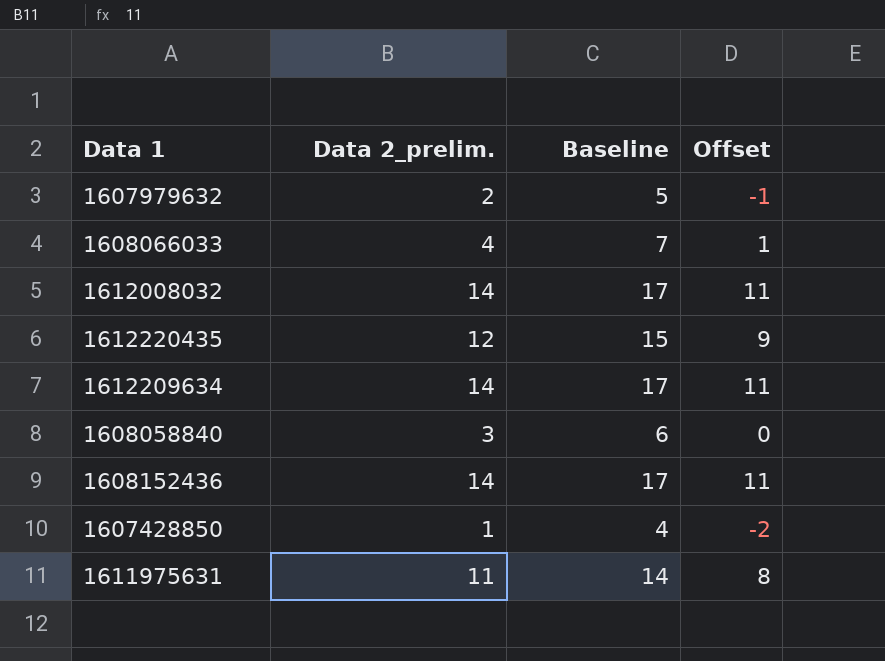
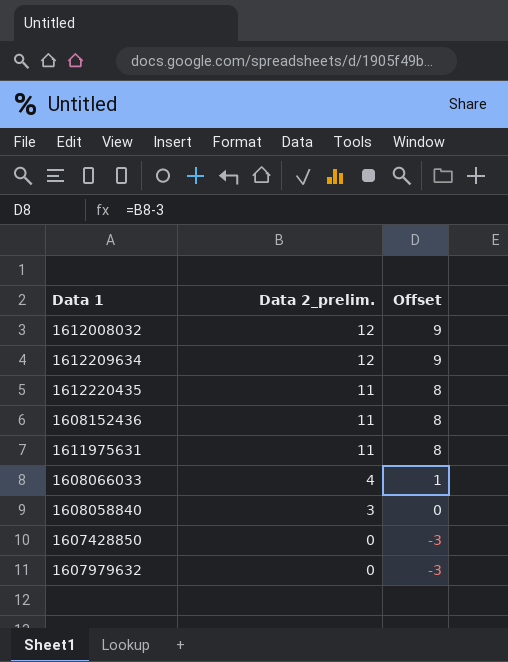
row order: none -> Data 2_prelim. descending
column Baseline | formula: [Data 2_prelim.] + 3 -> none
1612008032 | Data 2_prelim.: 14 -> 12
1612008032 | Offset: 11 -> 9
1612209634 | Data 2_prelim.: 14 -> 12
1612209634 | Offset: 11 -> 9
1612220435 | Data 2_prelim.: 12 -> 11
1612220435 | Offset: 9 -> 8
1608152436 | Data 2_prelim.: 14 -> 11
1608152436 | Offset: 11 -> 8
1607428850 | Data 2_prelim.: 1 -> 0
1607428850 | Offset: -2 -> -3
1607979632 | Data 2_prelim.: 2 -> 0
1607979632 | Offset: -1 -> -3

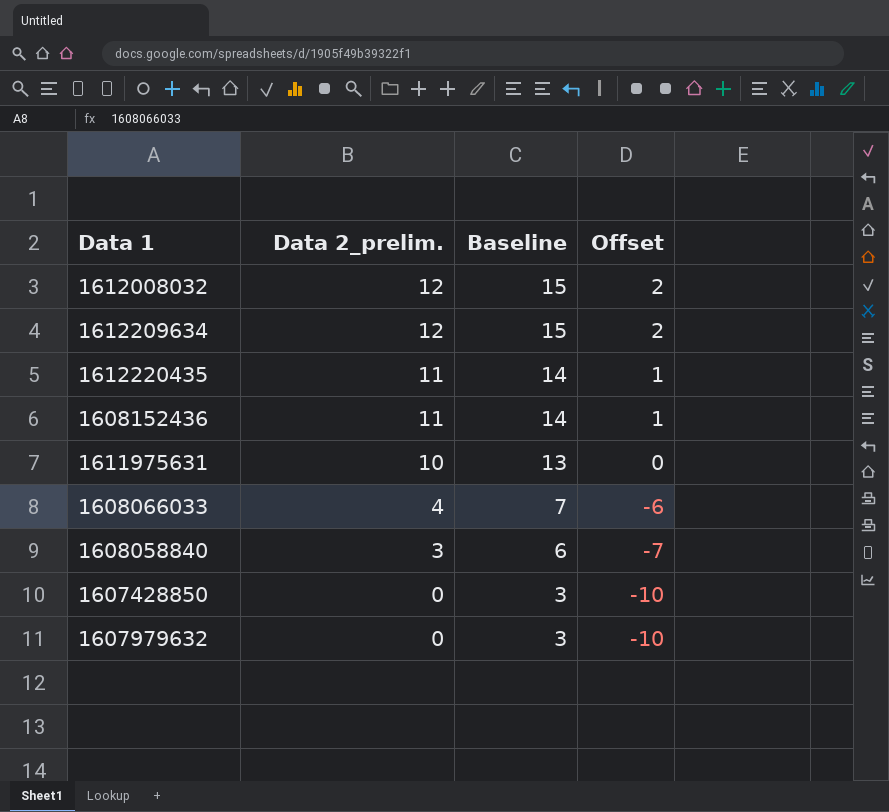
column Baseline | formula: none -> [Data 2_prelim.] + 3
column Offset | formula: [Data 2_prelim.] - 3 -> [Data 2_prelim.] - 10
1611975631 | Data 2_prelim.: 11 -> 10

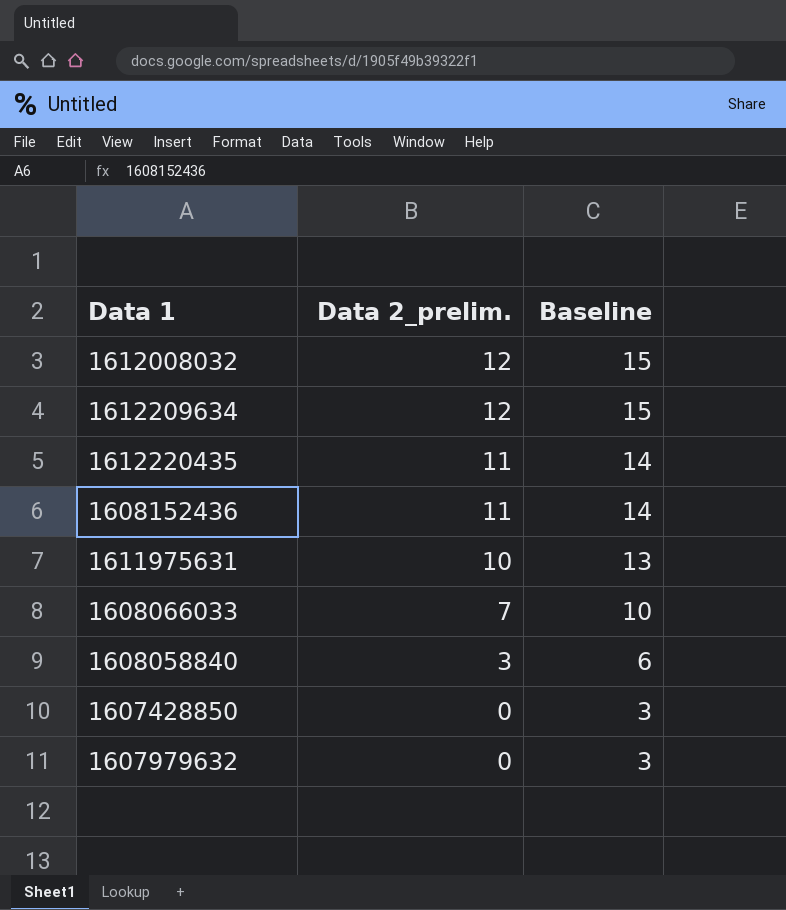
column Offset | formula: [Data 2_prelim.] - 10 -> none
1608066033 | Data 2_prelim.: 4 -> 7
1608066033 | Baseline: 7 -> 10

